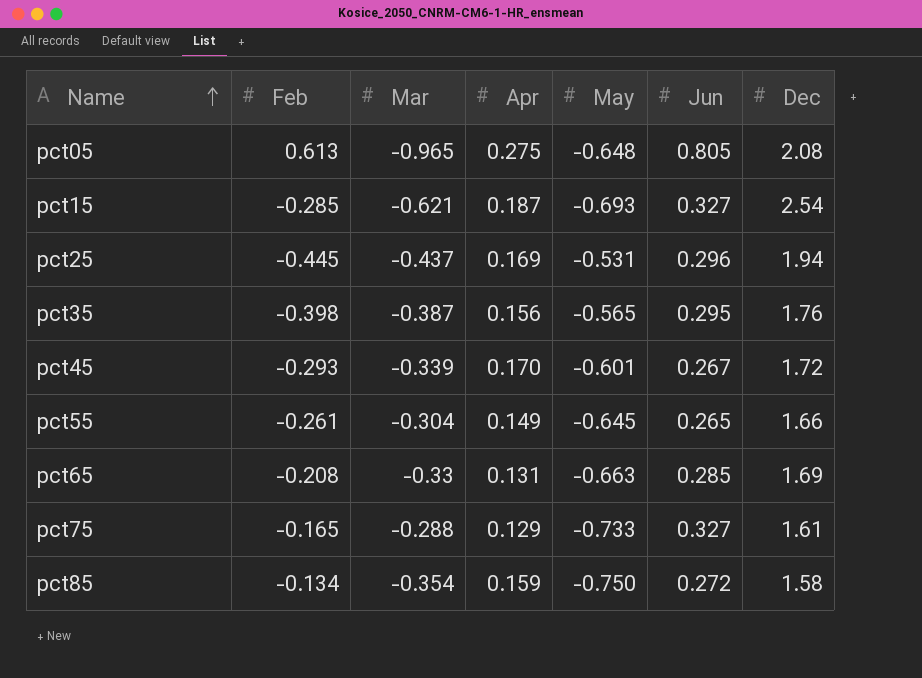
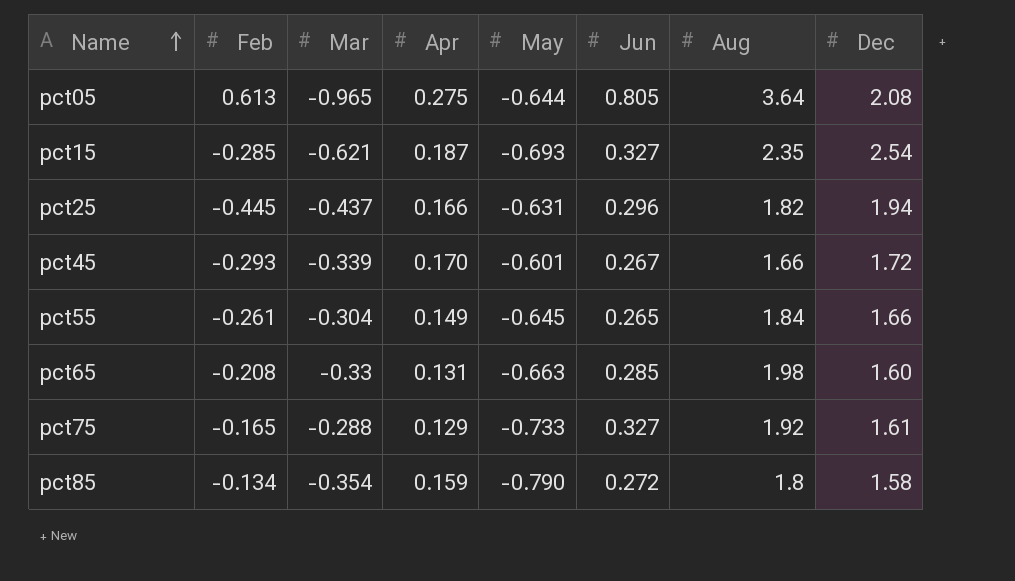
column Aug | position: none -> 7
row pct35: -0.398 | -0.387 | 0.156 | -0.565 | 0.295 | 1.76 -> none
pct05 | May: -0.648 -> -0.644
pct25 | Apr: 0.169 -> 0.166
pct25 | May: -0.531 -> -0.631
pct65 | Dec: 1.69 -> 1.60
pct85 | May: -0.750 -> -0.790

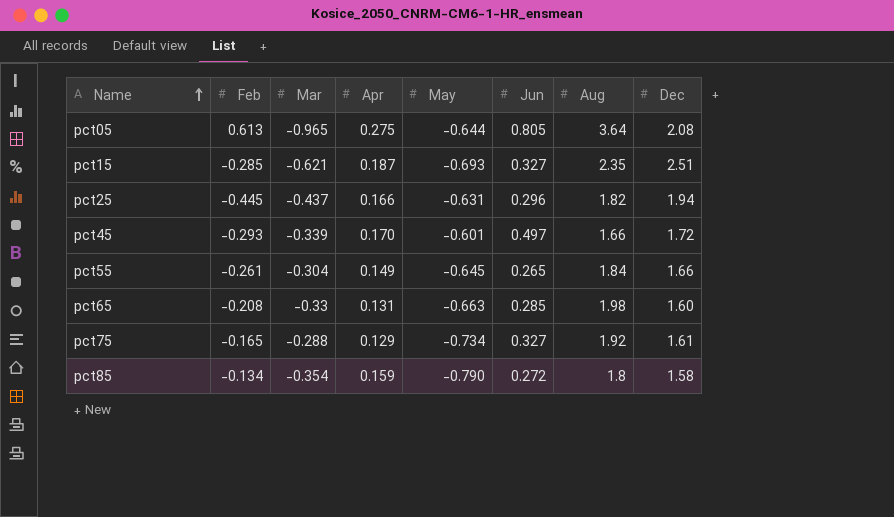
pct15 | Dec: 2.54 -> 2.51
pct45 | Jun: 0.267 -> 0.497
pct75 | May: -0.733 -> -0.734

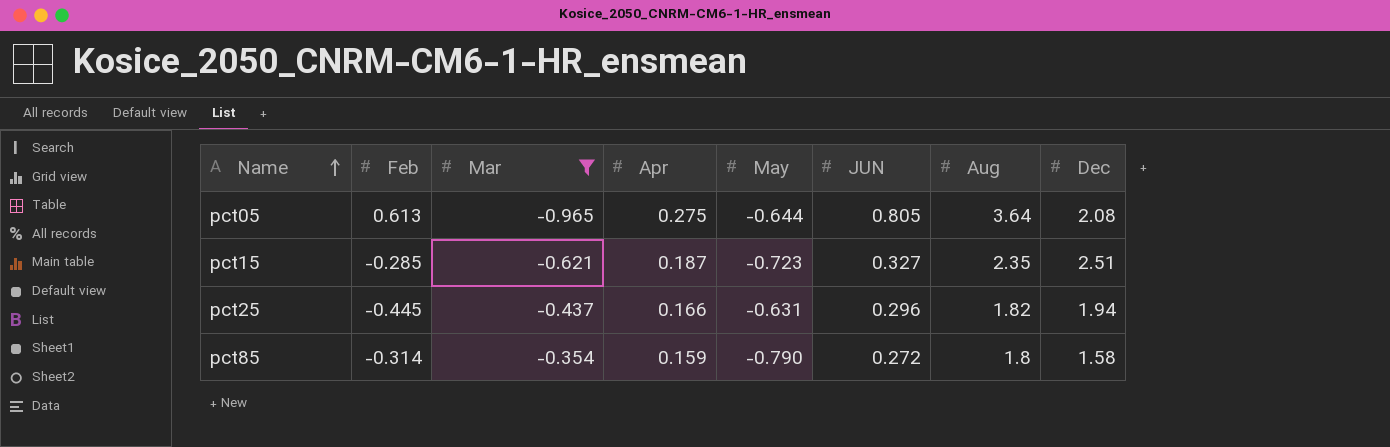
filter: none -> Mar <= -0.354
column name: Jun -> JUN
pct15 | May: -0.693 -> -0.723
pct85 | Feb: -0.134 -> -0.314

